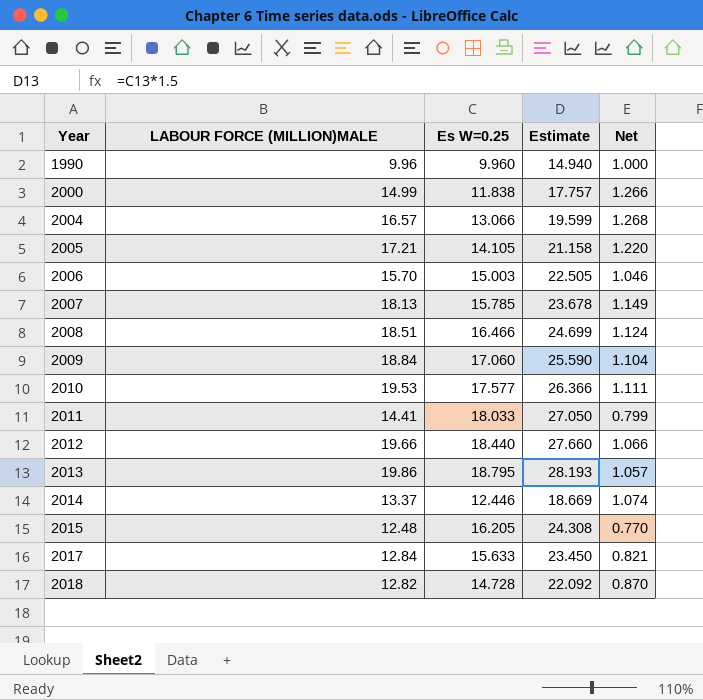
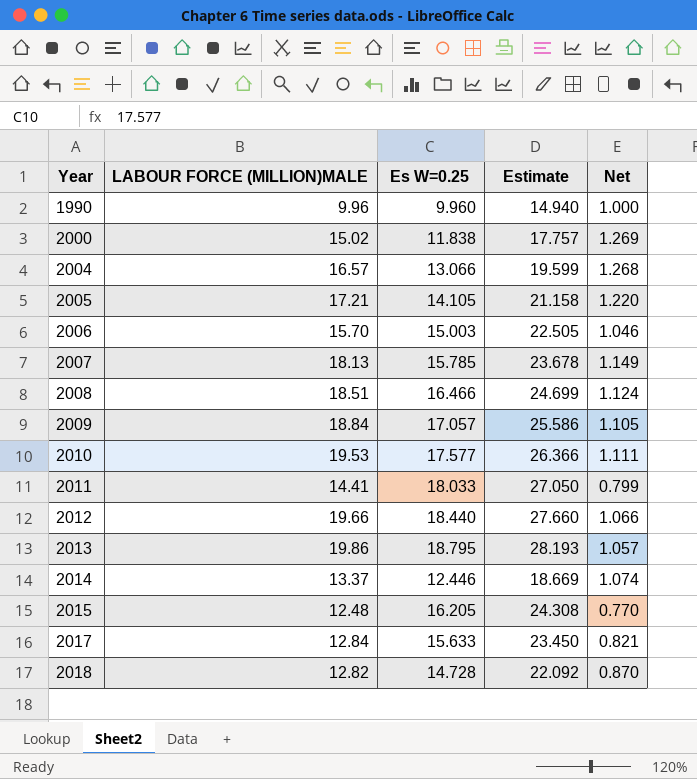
2000 | LABOUR FORCE (MILLION)MALE: 14.99 -> 15.02
2000 | Net: 1.266 -> 1.269
2009 | Es W=0.25: 17.060 -> 17.057
2009 | Estimate: 25.590 -> 25.586
2009 | Net: 1.104 -> 1.105

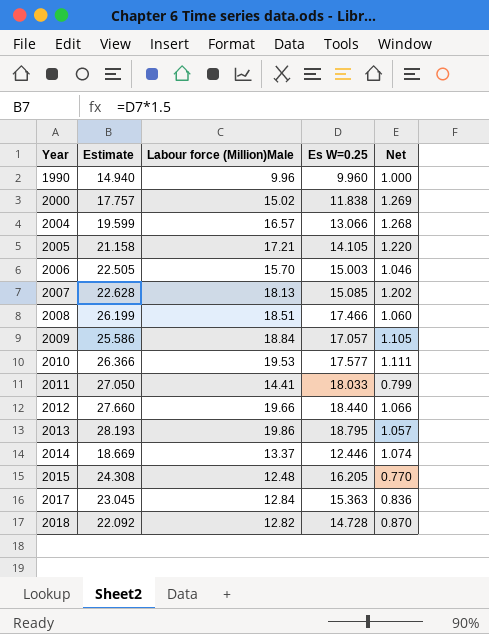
column Estimate | position: 4 -> 2
column name: LABOUR FORCE (MILLION)MALE -> Labour force (Million)Male
2007 | Estimate: 23.678 -> 22.628
2007 | Es W=0.25: 15.785 -> 15.085
2007 | Net: 1.149 -> 1.202
2008 | Estimate: 24.699 -> 26.199
2008 | Es W=0.25: 16.466 -> 17.466
2008 | Net: 1.124 -> 1.060
2017 | Estimate: 23.450 -> 23.045
2017 | Es W=0.25: 15.633 -> 15.363
2017 | Net: 0.821 -> 0.836

